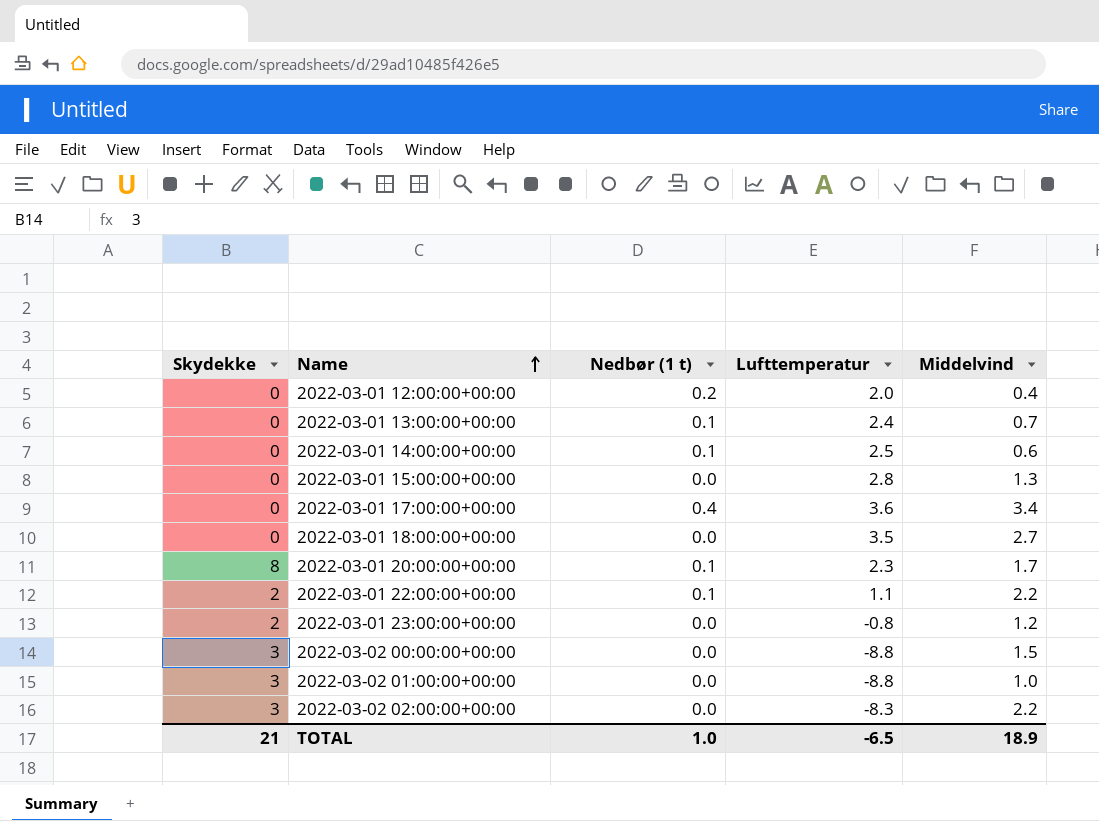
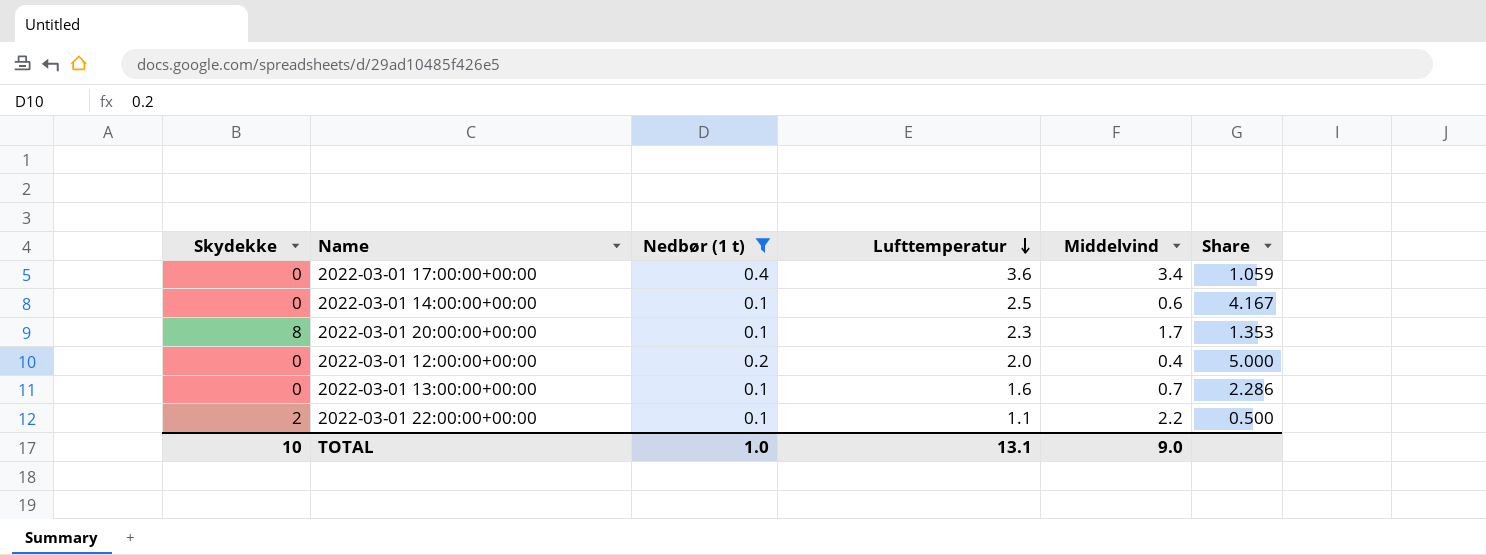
filter: none -> Nedbør (1 t) != 0.0
row order: Name ascending -> Lufttemperatur descending
column Share | formula: none -> [Lufttemperatur] / [Middelvind]
2022-03-01 13:00:00+00:00 | Lufttemperatur: 2.4 -> 1.6
TOTAL | Skydekke: 21 -> 10
TOTAL | Lufttemperatur: -6.5 -> 13.1
TOTAL | Middelvind: 18.9 -> 9.0

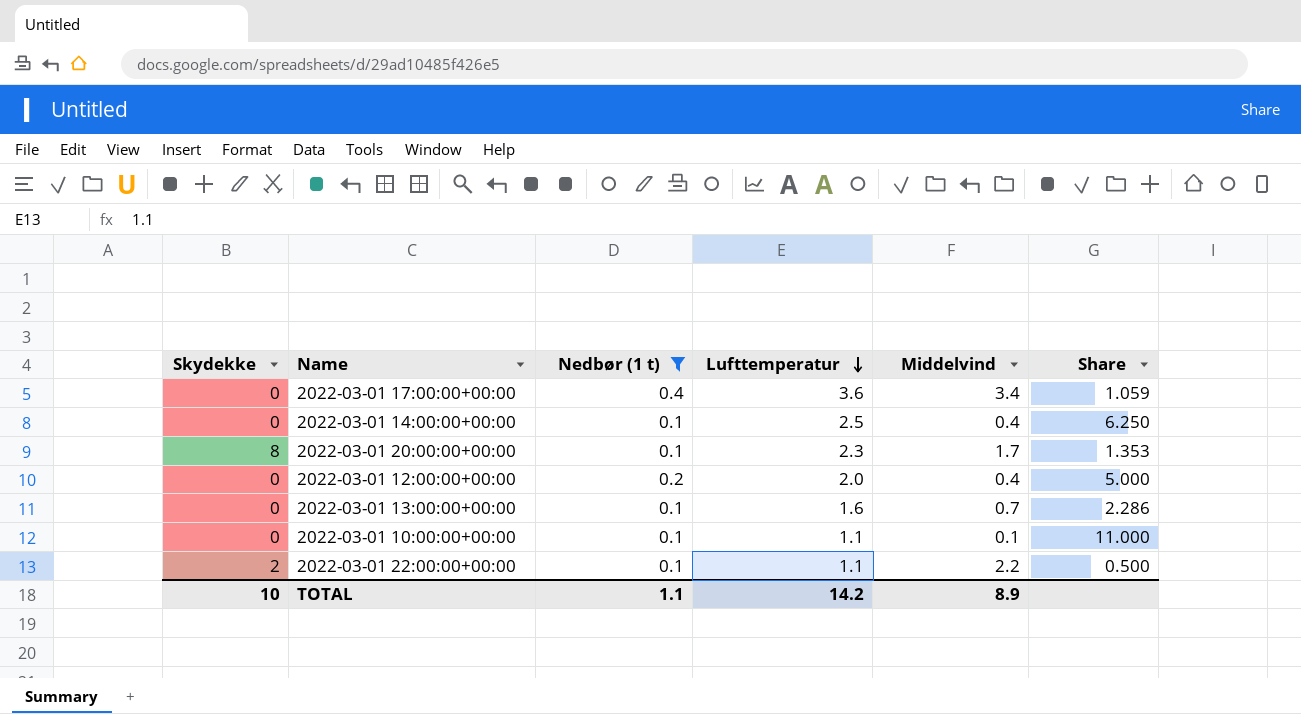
2022-03-01 14:00:00+00:00 | Middelvind: 0.6 -> 0.4
2022-03-01 14:00:00+00:00 | Share: 4.167 -> 6.250
row 2022-03-01 10:00:00+00:00: none -> 0 | 0.1 | 1.1 | 0.1 | 11.000
TOTAL | Nedbør (1 t): 1.0 -> 1.1
TOTAL | Lufttemperatur: 13.1 -> 14.2
TOTAL | Middelvind: 9.0 -> 8.9

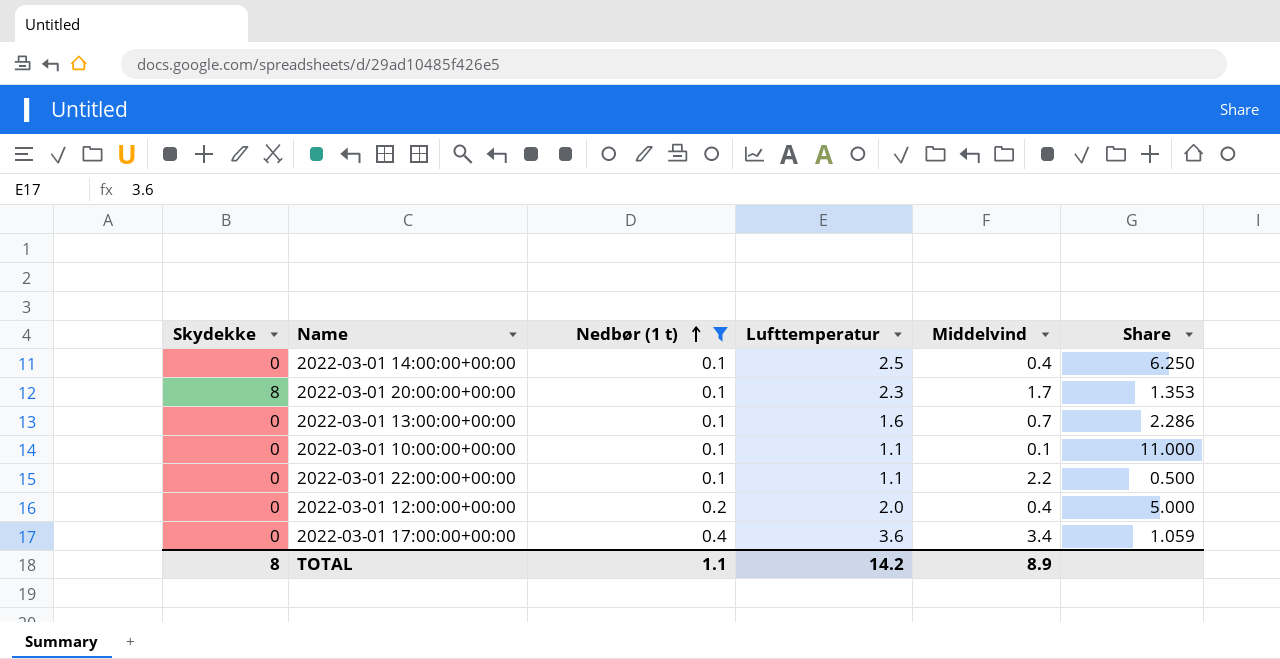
row order: Lufttemperatur descending -> Nedbør (1 t) ascending
2022-03-01 22:00:00+00:00 | Skydekke: 2 -> 0
TOTAL | Skydekke: 10 -> 8

